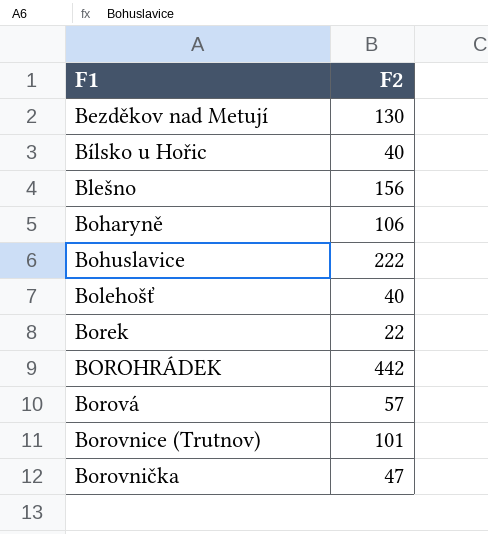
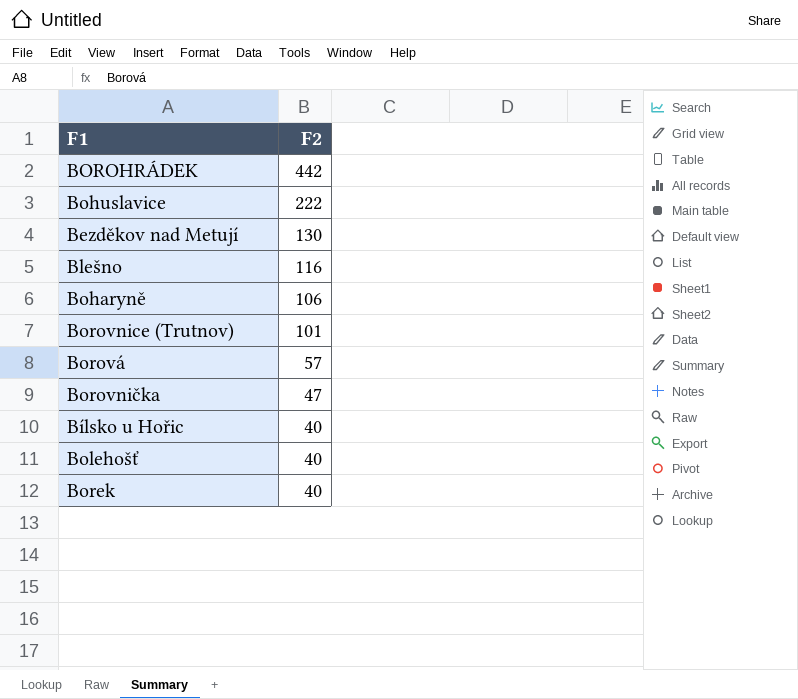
row order: F1 ascending -> F2 descending
Blešno | F2: 156 -> 116
Borek | F2: 22 -> 40

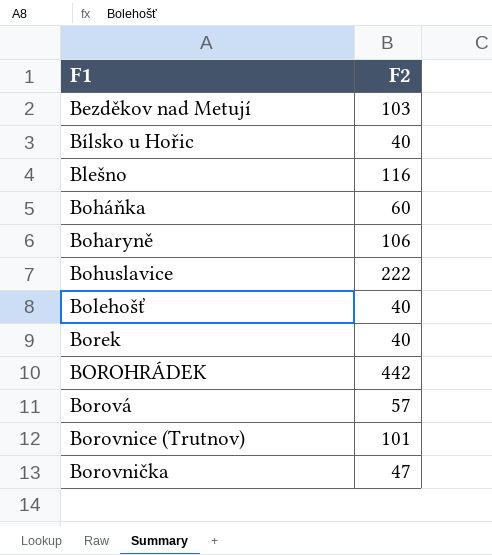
row order: F2 descending -> F1 ascending
Bezděkov nad Metují | F2: 130 -> 103
row Boháňka: none -> 60

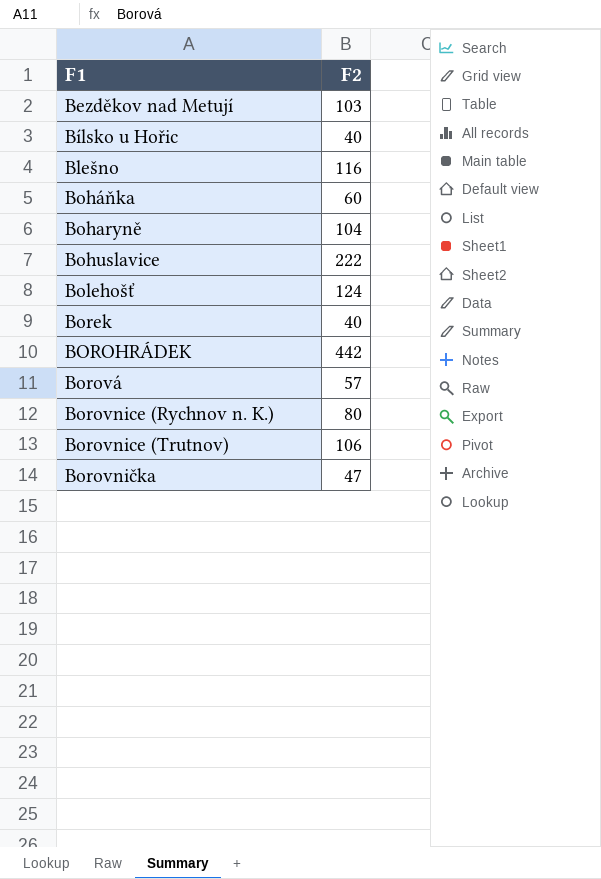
Boharyně | F2: 106 -> 104
Bolehošť | F2: 40 -> 124
row Borovnice (Rychnov n. K.): none -> 80
Borovnice (Trutnov) | F2: 101 -> 106

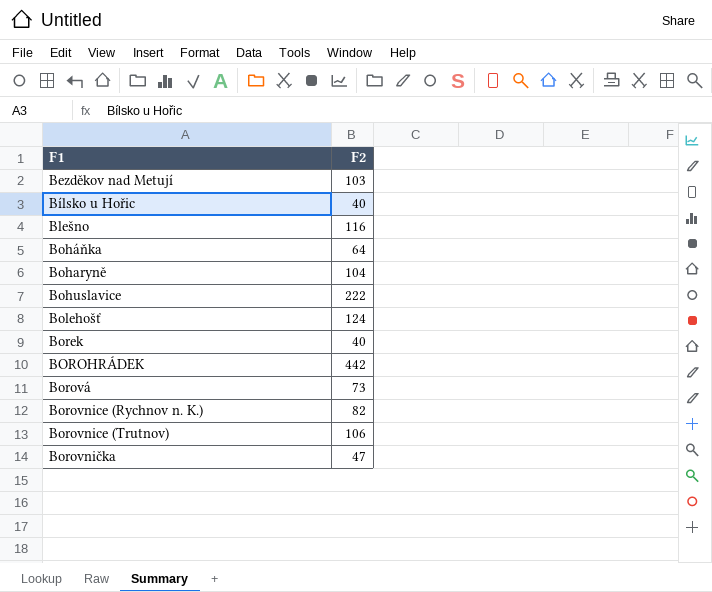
Boháňka | F2: 60 -> 64
Borová | F2: 57 -> 73
Borovnice (Rychnov n. K.) | F2: 80 -> 82

